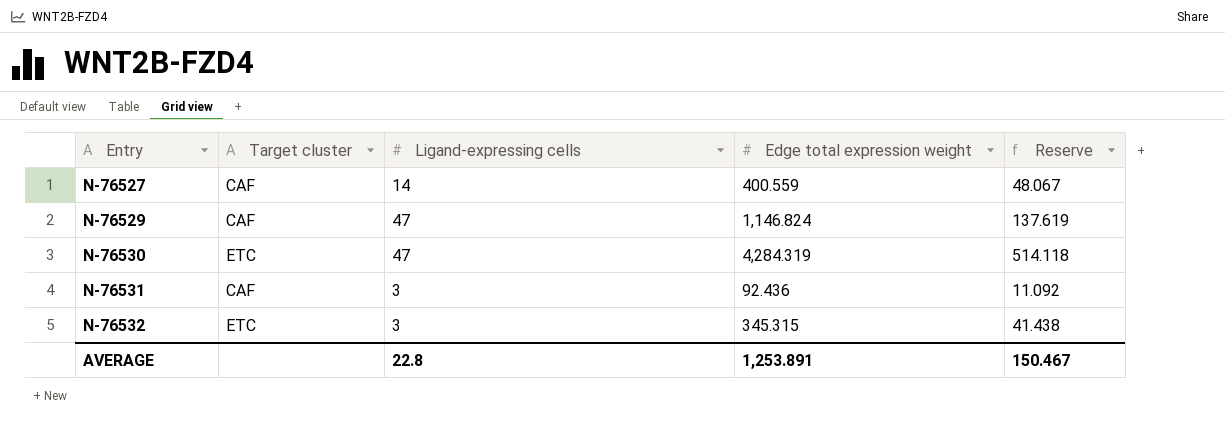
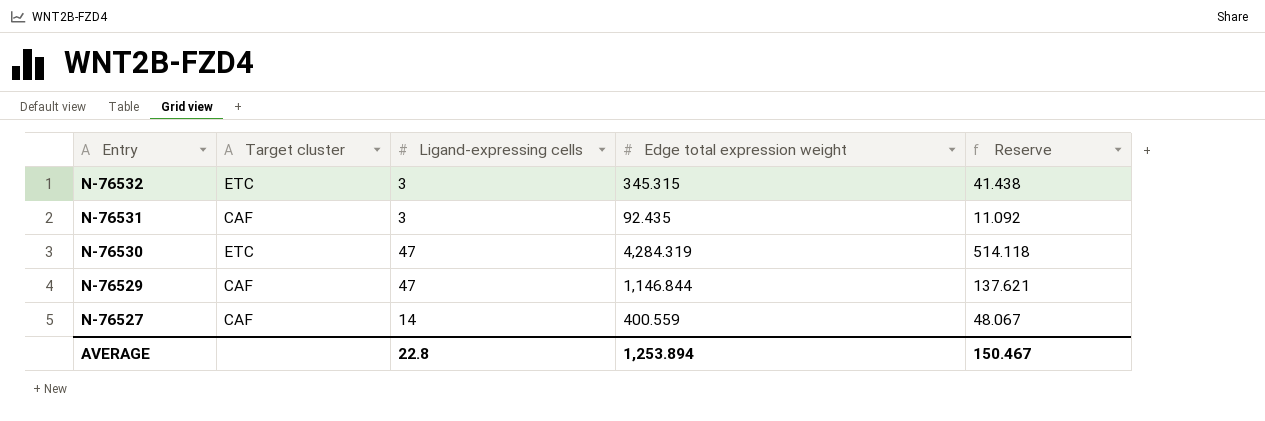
row order: Entry ascending -> Entry descending
N-76531 | Edge total expression weight: 92.436 -> 92.435
N-76529 | Edge total expression weight: 1,146.824 -> 1,146.844
N-76529 | Reserve: 137.619 -> 137.621
AVERAGE | Edge total expression weight: 1,253.891 -> 1,253.894

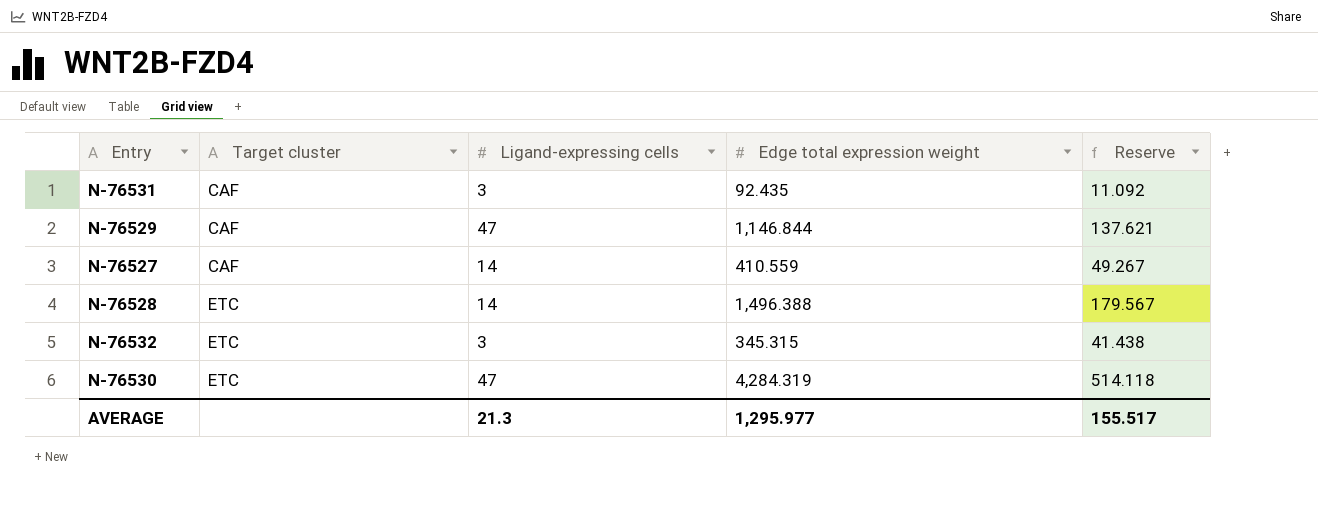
row order: Entry descending -> Target cluster ascending
N-76527 | Edge total expression weight: 400.559 -> 410.559
N-76527 | Reserve: 48.067 -> 49.267
row N-76528: none -> ETC | 14 | 1,496.388 | 179.567
AVERAGE | Ligand-expressing cells: 22.8 -> 21.3
AVERAGE | Edge total expression weight: 1,253.894 -> 1,295.977
AVERAGE | Reserve: 150.467 -> 155.517

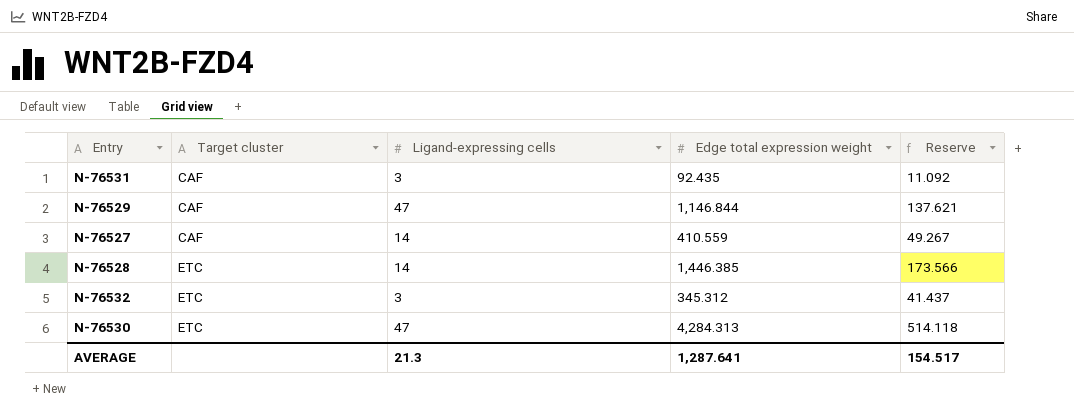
N-76528 | Edge total expression weight: 1,496.388 -> 1,446.385
N-76528 | Reserve: 179.567 -> 173.566
N-76532 | Edge total expression weight: 345.315 -> 345.312
N-76532 | Reserve: 41.438 -> 41.437
N-76530 | Edge total expression weight: 4,284.319 -> 4,284.313
AVERAGE | Edge total expression weight: 1,295.977 -> 1,287.641
AVERAGE | Reserve: 155.517 -> 154.517

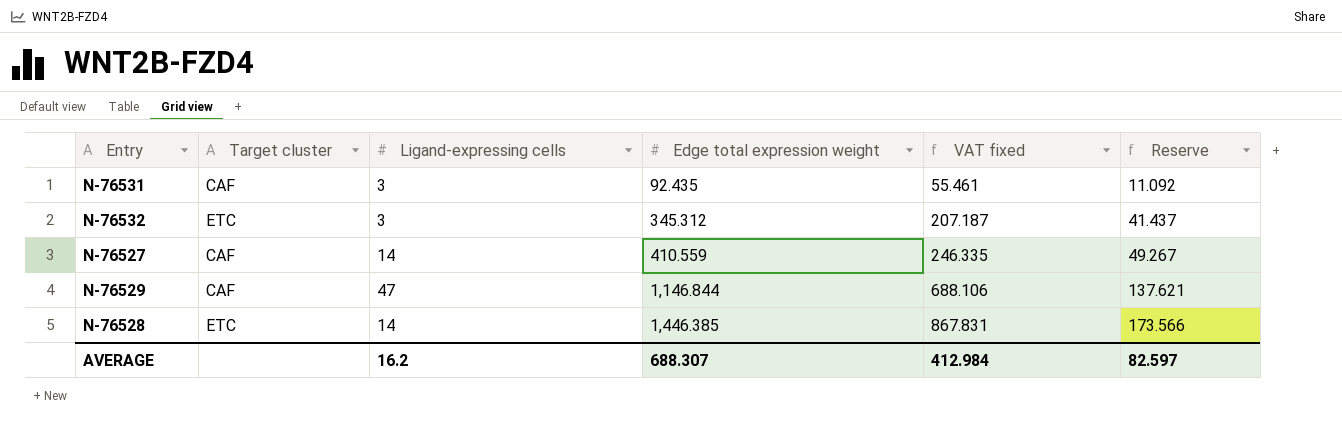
row order: Target cluster ascending -> Edge total expression weight ascending
column VAT fixed | formula: none -> [Edge total expression weight] * 0.6
row N-76530: ETC | 47 | 4,284.313 | 514.118 -> none
AVERAGE | Ligand-expressing cells: 21.3 -> 16.2
AVERAGE | Edge total expression weight: 1,287.641 -> 688.307
AVERAGE | Reserve: 154.517 -> 82.597

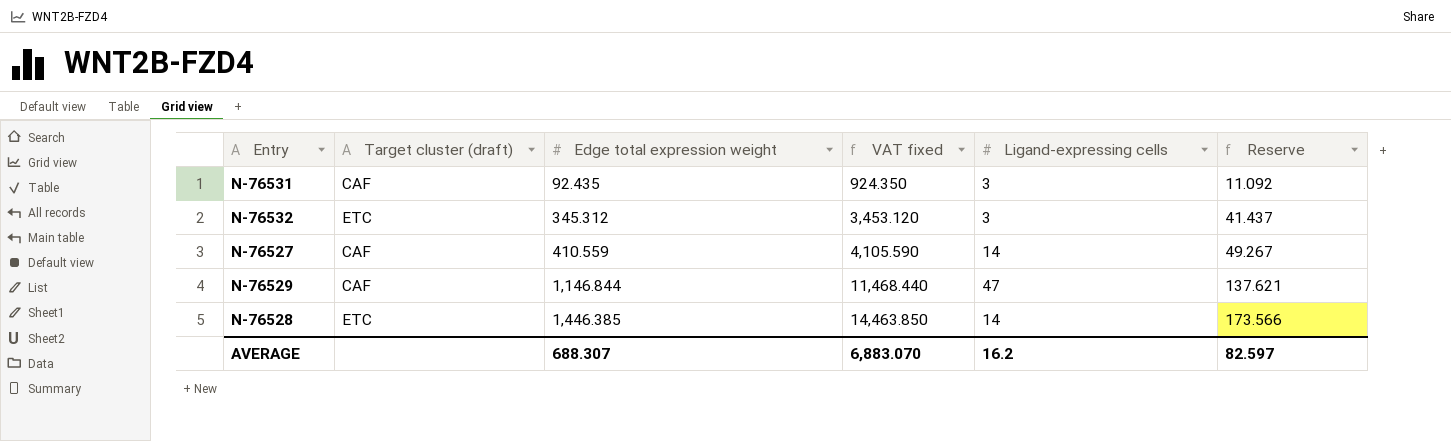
column name: Target cluster -> Target cluster (draft)
column VAT fixed | formula: [Edge total expression weight] * 0.6 -> [Edge total expression weight] * 10
column Ligand-expressing cells | position: 3 -> 5
AVERAGE | VAT fixed: 412.984 -> 6,883.070

